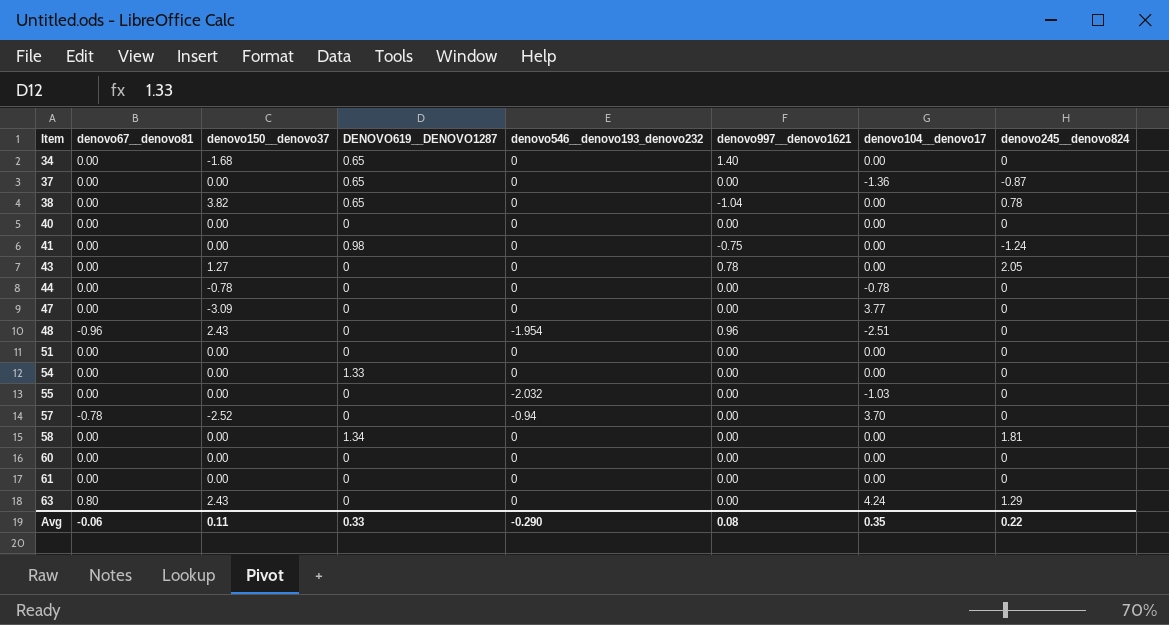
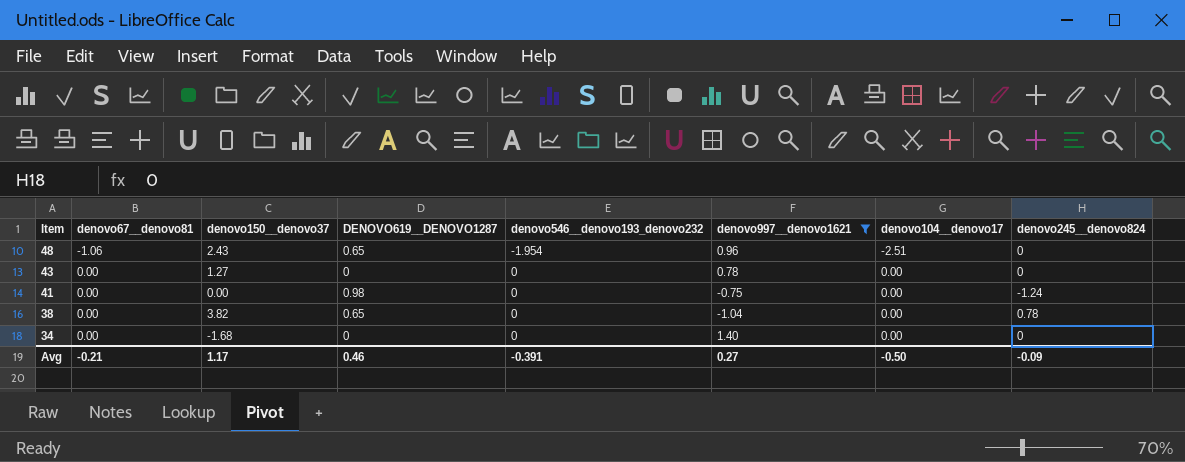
filter: none -> denovo997__denovo1621 != 0.00
row order: Item ascending -> Item descending
48 | denovo67__denovo81: -0.96 -> -1.06
48 | DENOVO619__DENOVO1287: 0 -> 0.65
43 | denovo245__denovo824: 2.05 -> 0
34 | DENOVO619__DENOVO1287: 0.65 -> 0
Avg | denovo67__denovo81: -0.06 -> -0.21
Avg | denovo150__denovo37: 0.11 -> 1.17
Avg | DENOVO619__DENOVO1287: 0.33 -> 0.46
Avg | denovo546__denovo193_denovo232: -0.290 -> -0.391
Avg | denovo997__denovo1621: 0.08 -> 0.27
Avg | denovo104__denovo17: 0.35 -> -0.50
Avg | denovo245__denovo824: 0.22 -> -0.09

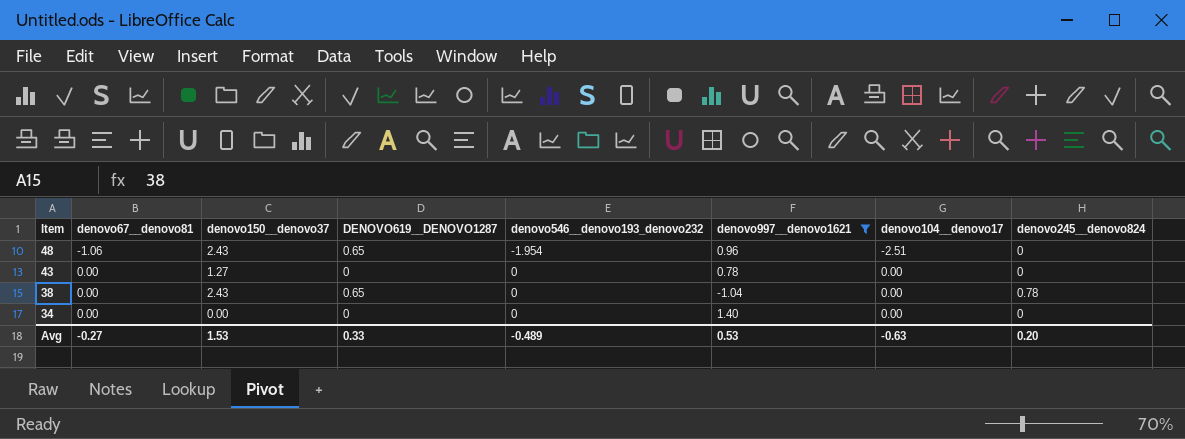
row 41: 0.00 | 0.00 | 0.98 | 0 | -0.75 | 0.00 | -1.24 -> none
38 | denovo150__denovo37: 3.82 -> 2.43
34 | denovo150__denovo37: -1.68 -> 0.00
Avg | denovo67__denovo81: -0.21 -> -0.27
Avg | denovo150__denovo37: 1.17 -> 1.53
Avg | DENOVO619__DENOVO1287: 0.46 -> 0.33
Avg | denovo546__denovo193_denovo232: -0.391 -> -0.489
Avg | denovo997__denovo1621: 0.27 -> 0.53
Avg | denovo104__denovo17: -0.50 -> -0.63
Avg | denovo245__denovo824: -0.09 -> 0.20

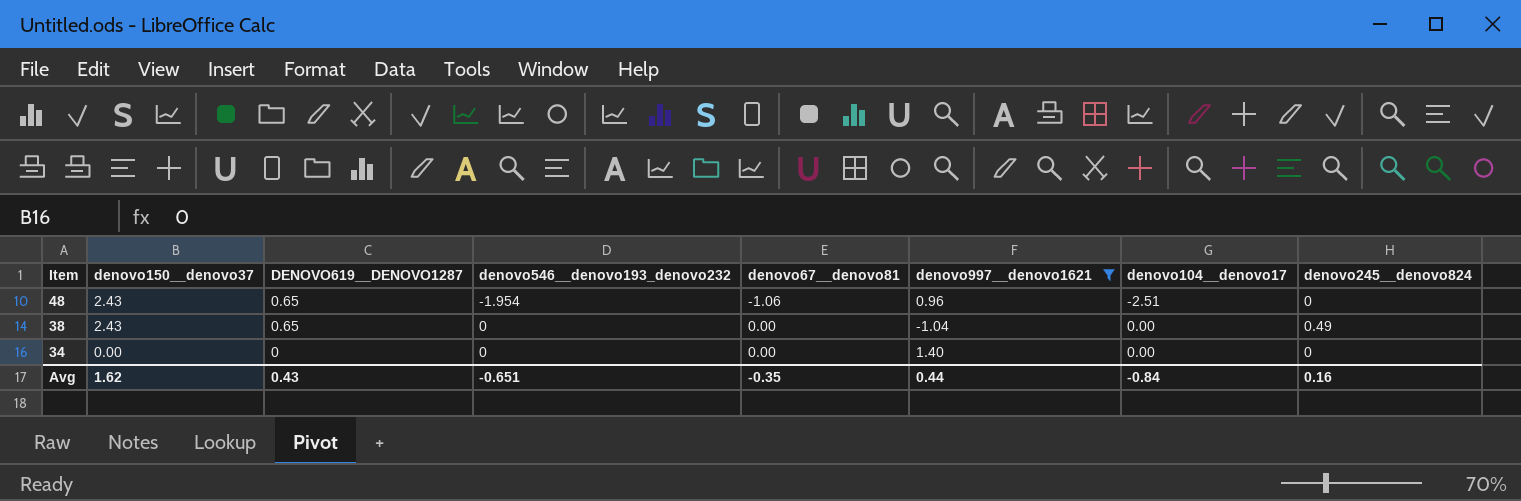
column denovo67__denovo81 | position: 2 -> 5
row 43: 0.00 | 1.27 | 0 | 0 | 0.78 | 0.00 | 0 -> none
38 | denovo245__denovo824: 0.78 -> 0.49
Avg | denovo150__denovo37: 1.53 -> 1.62
Avg | DENOVO619__DENOVO1287: 0.33 -> 0.43
Avg | denovo546__denovo193_denovo232: -0.489 -> -0.651
Avg | denovo67__denovo81: -0.27 -> -0.35
Avg | denovo997__denovo1621: 0.53 -> 0.44
Avg | denovo104__denovo17: -0.63 -> -0.84
Avg | denovo245__denovo824: 0.20 -> 0.16

